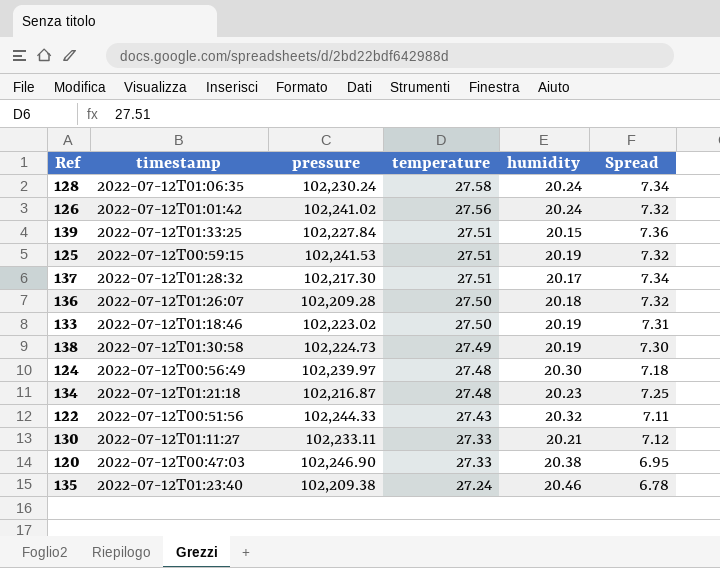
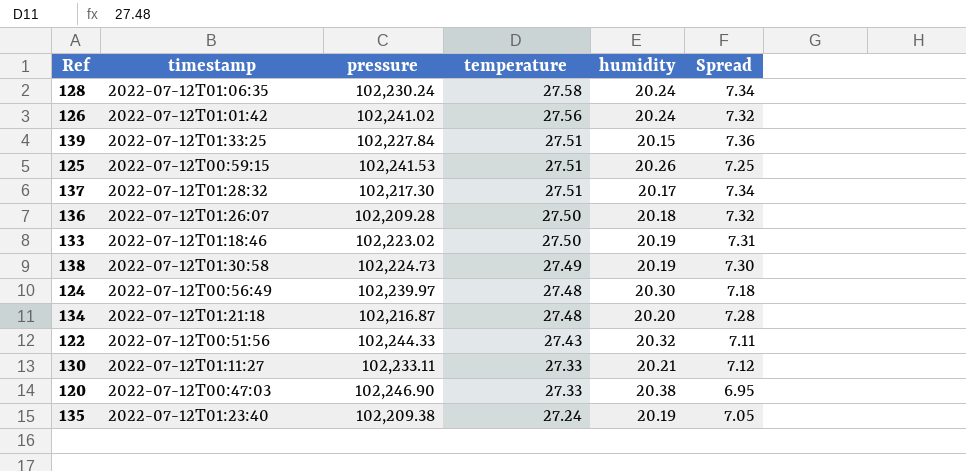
125 | humidity: 20.19 -> 20.26
125 | Spread: 7.32 -> 7.25
134 | humidity: 20.23 -> 20.20
134 | Spread: 7.25 -> 7.28
135 | humidity: 20.46 -> 20.19
135 | Spread: 6.78 -> 7.05

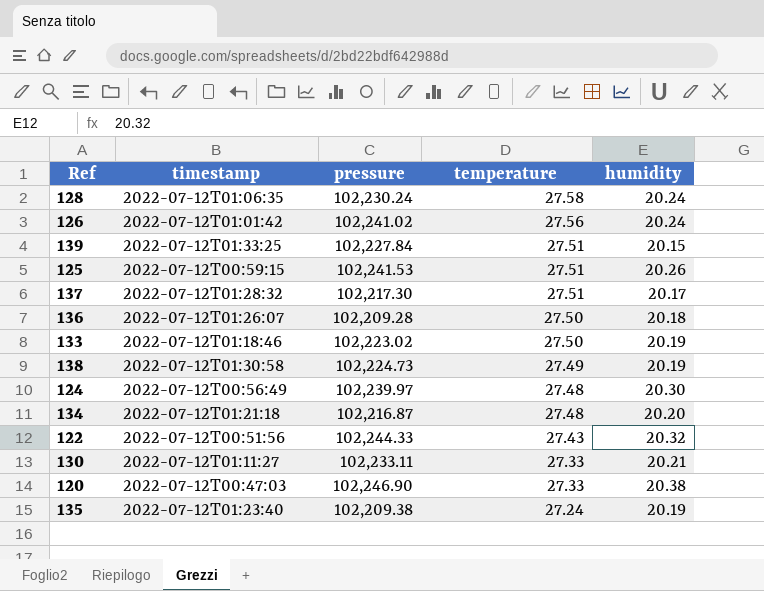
column Spread | formula: [temperature] - [humidity] -> none

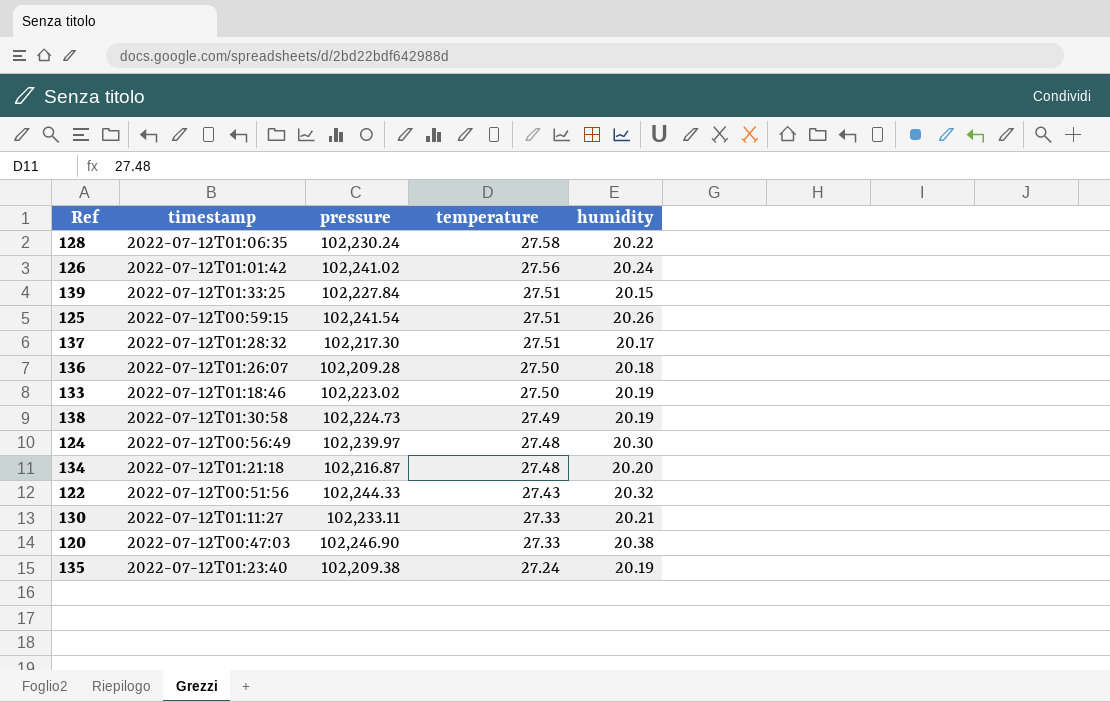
128 | humidity: 20.24 -> 20.22
125 | pressure: 102,241.53 -> 102,241.54

